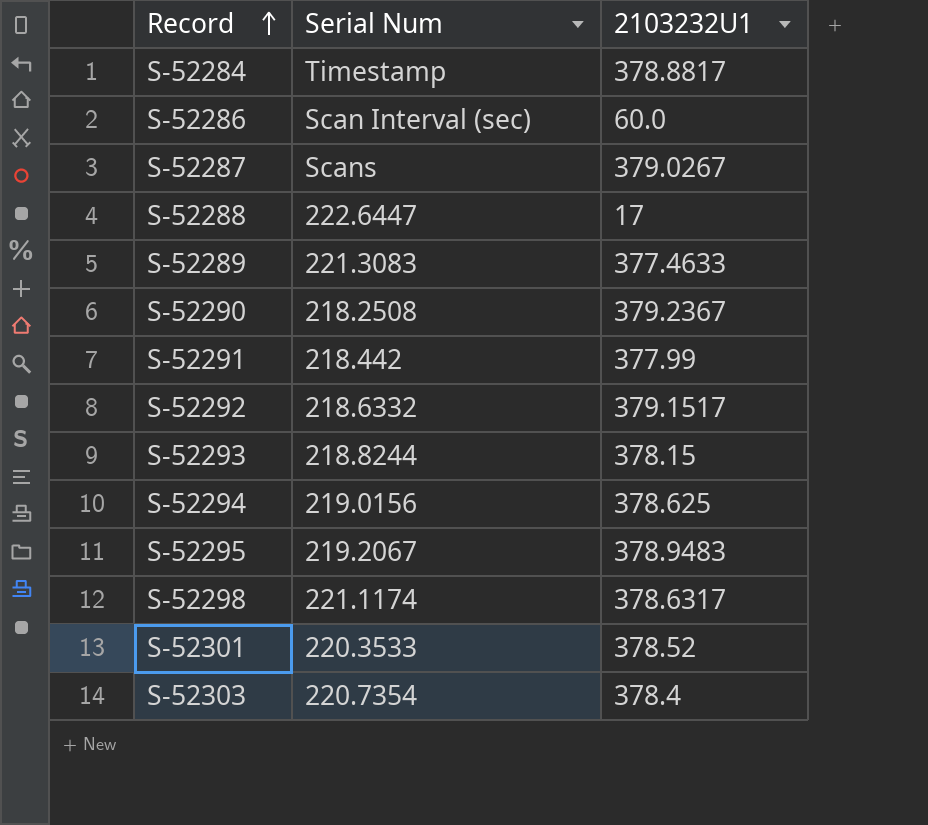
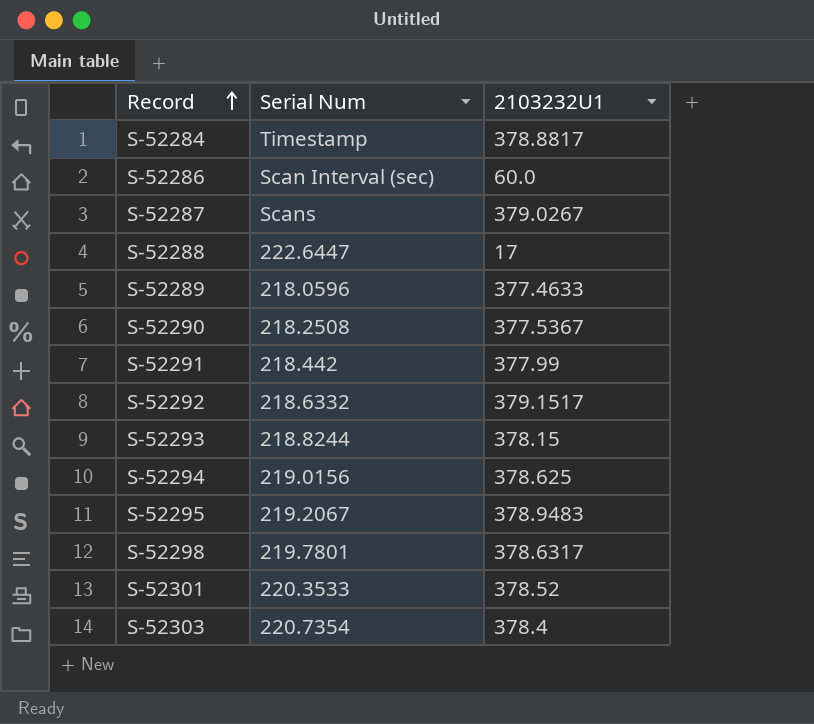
S-52289 | Serial Num: 221.3083 -> 218.0596
S-52290 | 2103232U1: 379.2367 -> 377.5367
S-52298 | Serial Num: 221.1174 -> 219.7801

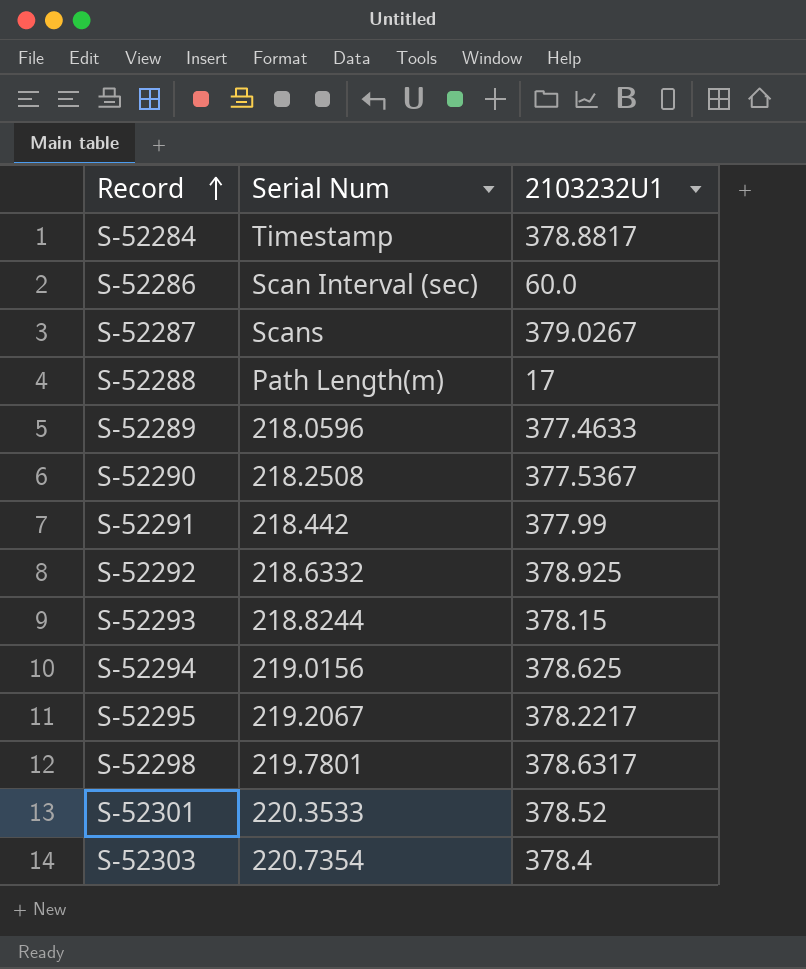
S-52288 | Serial Num: 222.6447 -> Path Length(m)
S-52292 | 2103232U1: 379.1517 -> 378.925
S-52295 | 2103232U1: 378.9483 -> 378.2217

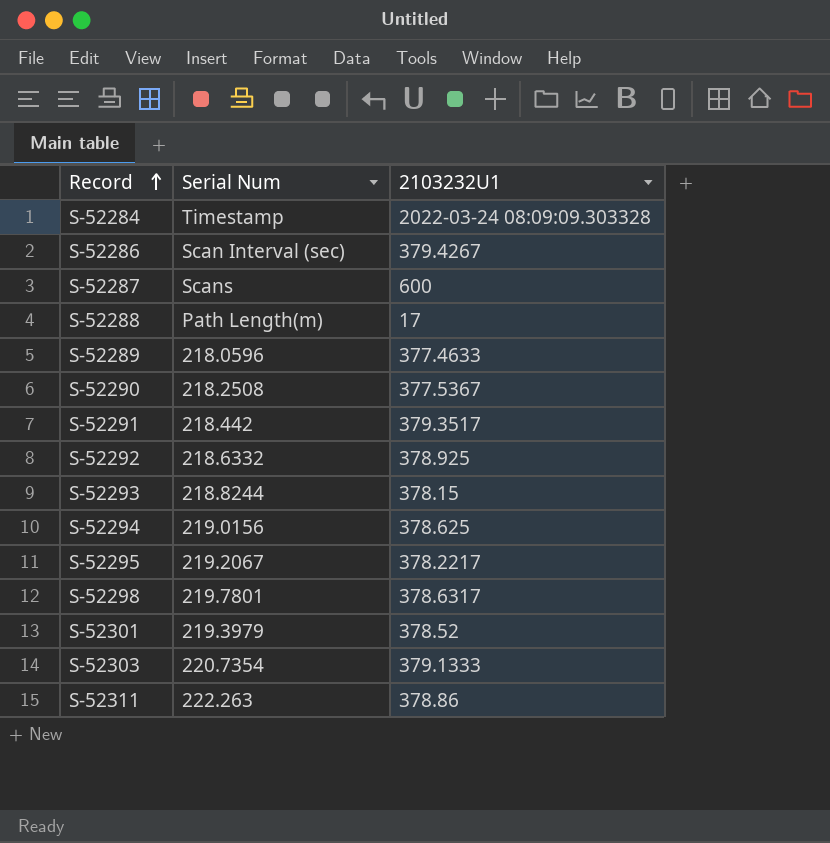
S-52284 | 2103232U1: 378.8817 -> 2022-03-24 08:09:09.303328
S-52286 | 2103232U1: 60.0 -> 379.4267
S-52287 | 2103232U1: 379.0267 -> 600
S-52291 | 2103232U1: 377.99 -> 379.3517
S-52301 | Serial Num: 220.3533 -> 219.3979
S-52303 | 2103232U1: 378.4 -> 379.1333
row S-52311: none -> 222.263 | 378.86

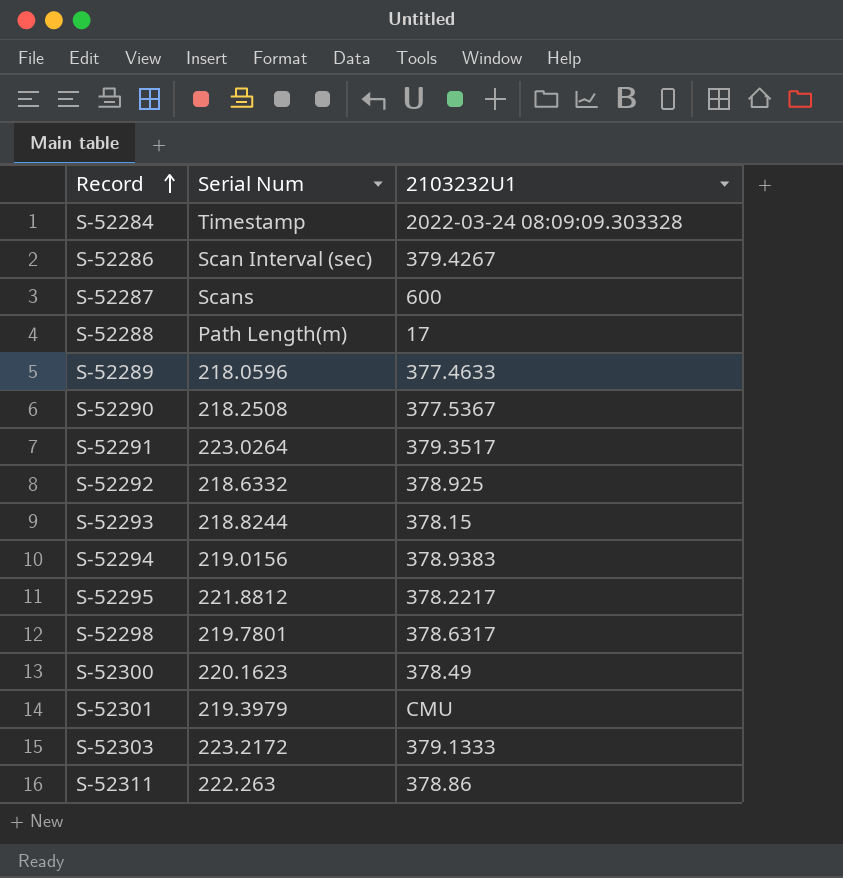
S-52291 | Serial Num: 218.442 -> 223.0264
S-52294 | 2103232U1: 378.625 -> 378.9383
S-52295 | Serial Num: 219.2067 -> 221.8812
row S-52300: none -> 220.1623 | 378.49
S-52301 | 2103232U1: 378.52 -> CMU
S-52303 | Serial Num: 220.7354 -> 223.2172

